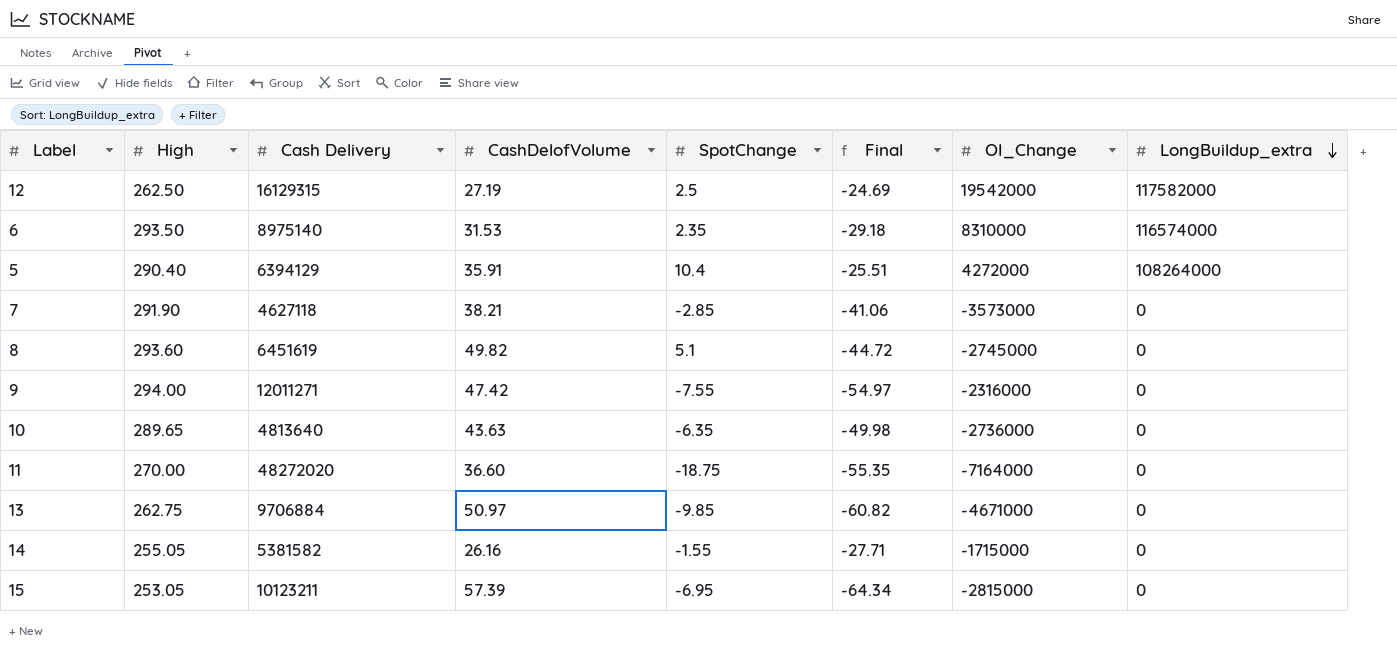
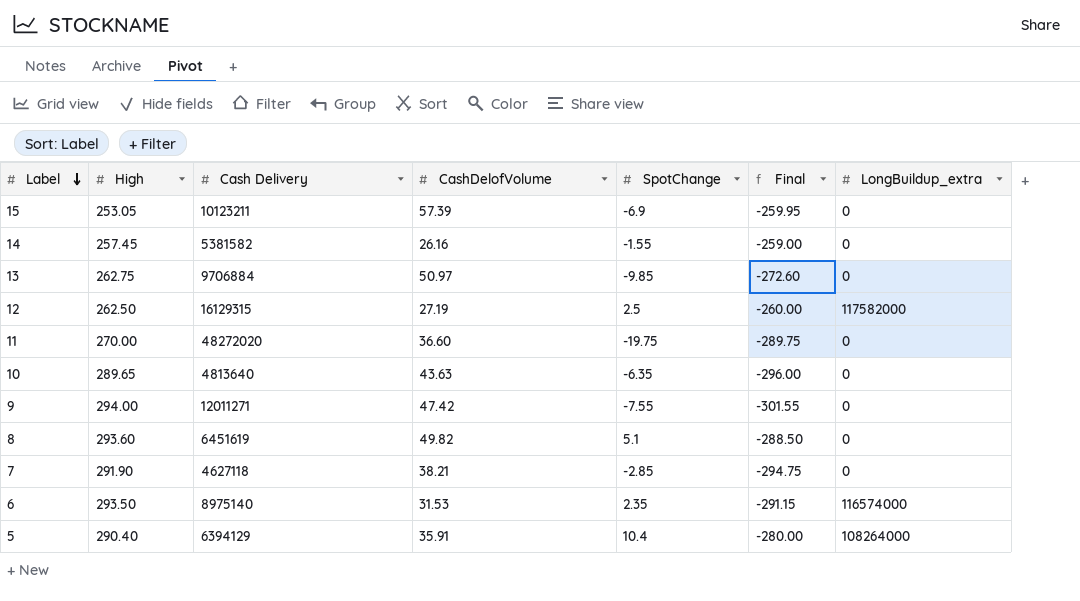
row order: LongBuildup_extra descending -> Label descending
column OI_Change | position: 7 -> none
column Final | formula: [SpotChange] - [CashDelofVolume] -> [SpotChange] - [High]
15 | SpotChange: -6.95 -> -6.9
14 | High: 255.05 -> 257.45
11 | SpotChange: -18.75 -> -19.75

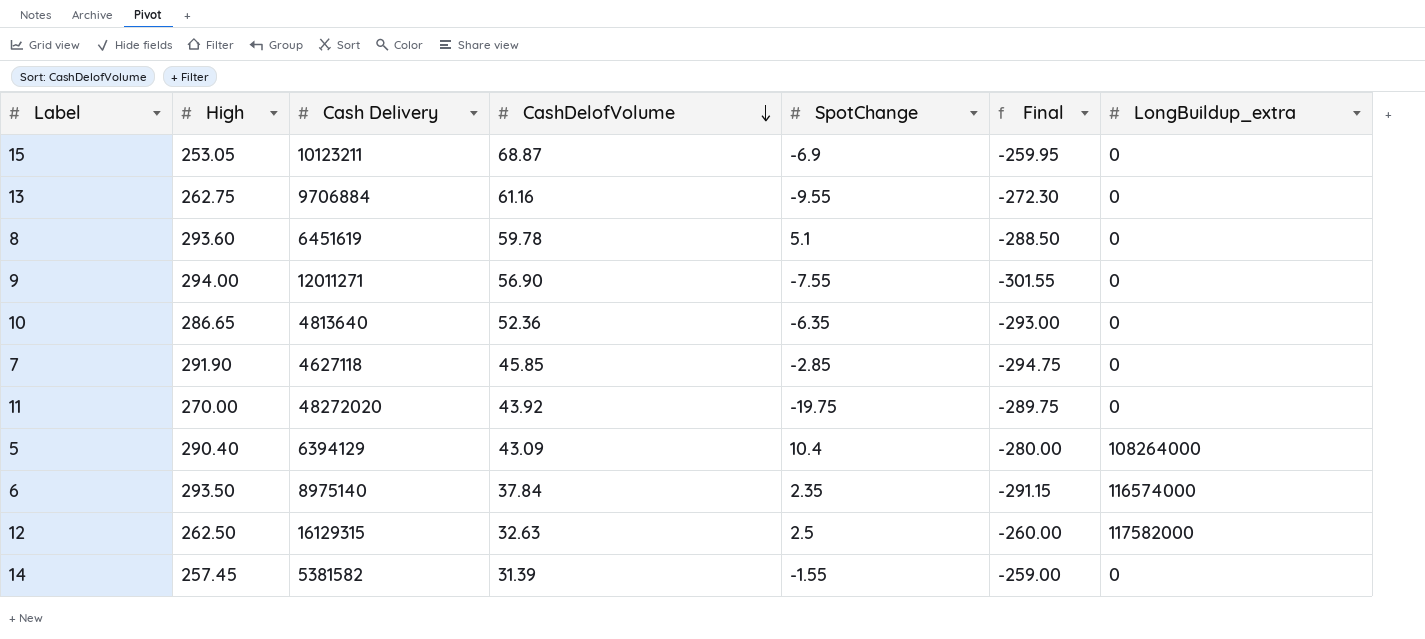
row order: Label descending -> CashDelofVolume descending
15 | CashDelofVolume: 57.39 -> 68.87
13 | CashDelofVolume: 50.97 -> 61.16
13 | SpotChange: -9.85 -> -9.55
13 | Final: -272.60 -> -272.30
8 | CashDelofVolume: 49.82 -> 59.78
9 | CashDelofVolume: 47.42 -> 56.90
10 | High: 289.65 -> 286.65
10 | CashDelofVolume: 43.63 -> 52.36
10 | Final: -296.00 -> -293.00
7 | CashDelofVolume: 38.21 -> 45.85
11 | CashDelofVolume: 36.60 -> 43.92
5 | CashDelofVolume: 35.91 -> 43.09
6 | CashDelofVolume: 31.53 -> 37.84
12 | CashDelofVolume: 27.19 -> 32.63
14 | CashDelofVolume: 26.16 -> 31.39

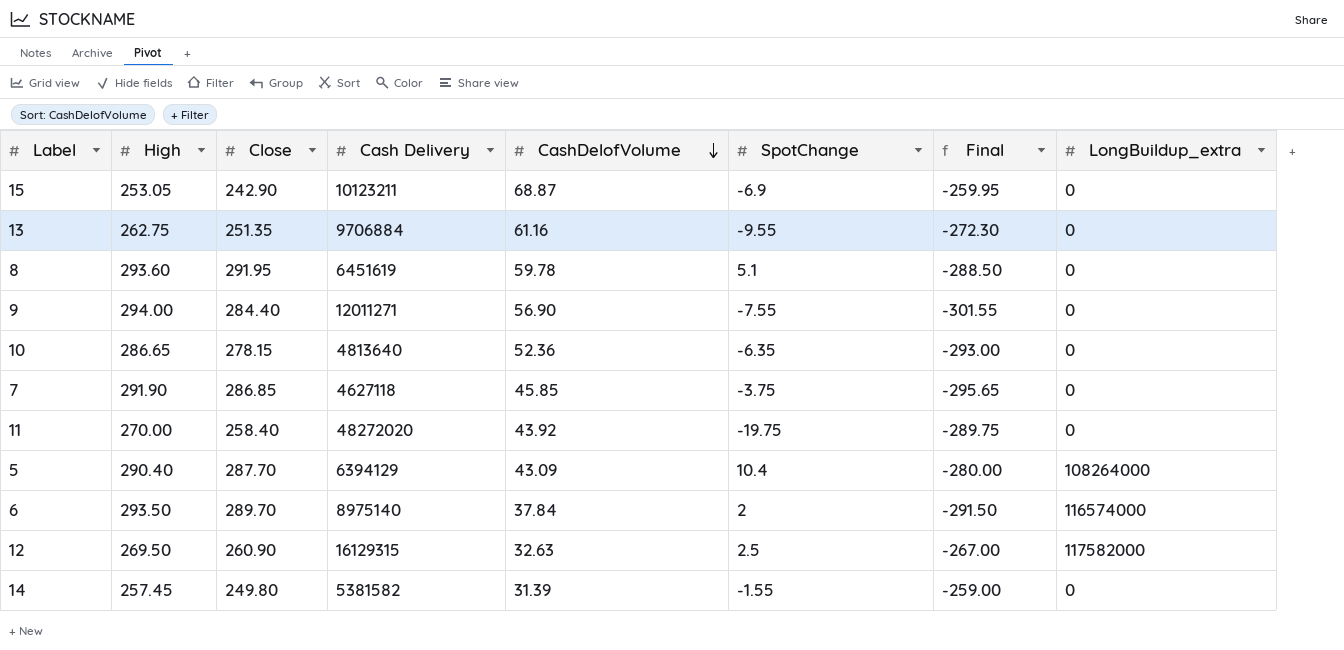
column Close | position: none -> 3
7 | SpotChange: -2.85 -> -3.75
7 | Final: -294.75 -> -295.65
6 | SpotChange: 2.35 -> 2
6 | Final: -291.15 -> -291.50
12 | High: 262.50 -> 269.50
12 | Final: -260.00 -> -267.00

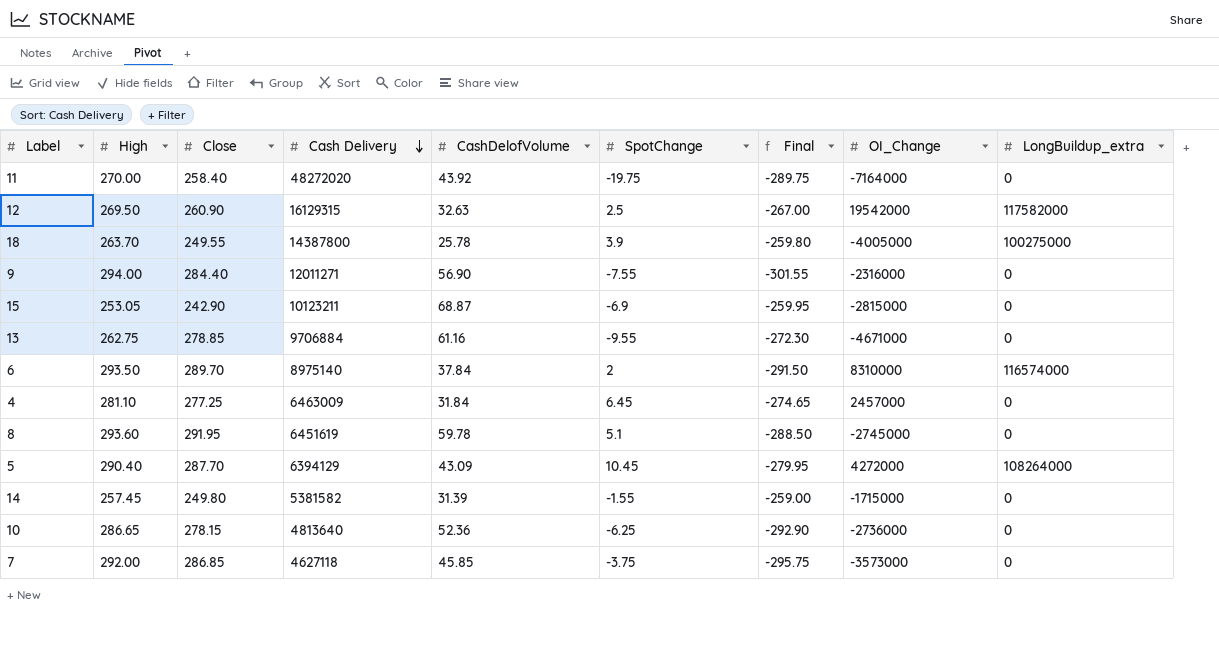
row order: CashDelofVolume descending -> Cash Delivery descending
column OI_Change | position: none -> 8
row 18: none -> 263.70 | 249.55 | 14387800 | 25.78 | 3.9 | -259.80 | -4005000 | 100275000
13 | Close: 251.35 -> 278.85
row 4: none -> 281.10 | 277.25 | 6463009 | 31.84 | 6.45 | -274.65 | 2457000 | 0
5 | SpotChange: 10.4 -> 10.45
5 | Final: -280.00 -> -279.95
10 | SpotChange: -6.35 -> -6.25
10 | Final: -293.00 -> -292.90
7 | High: 291.90 -> 292.00
7 | Final: -295.65 -> -295.75

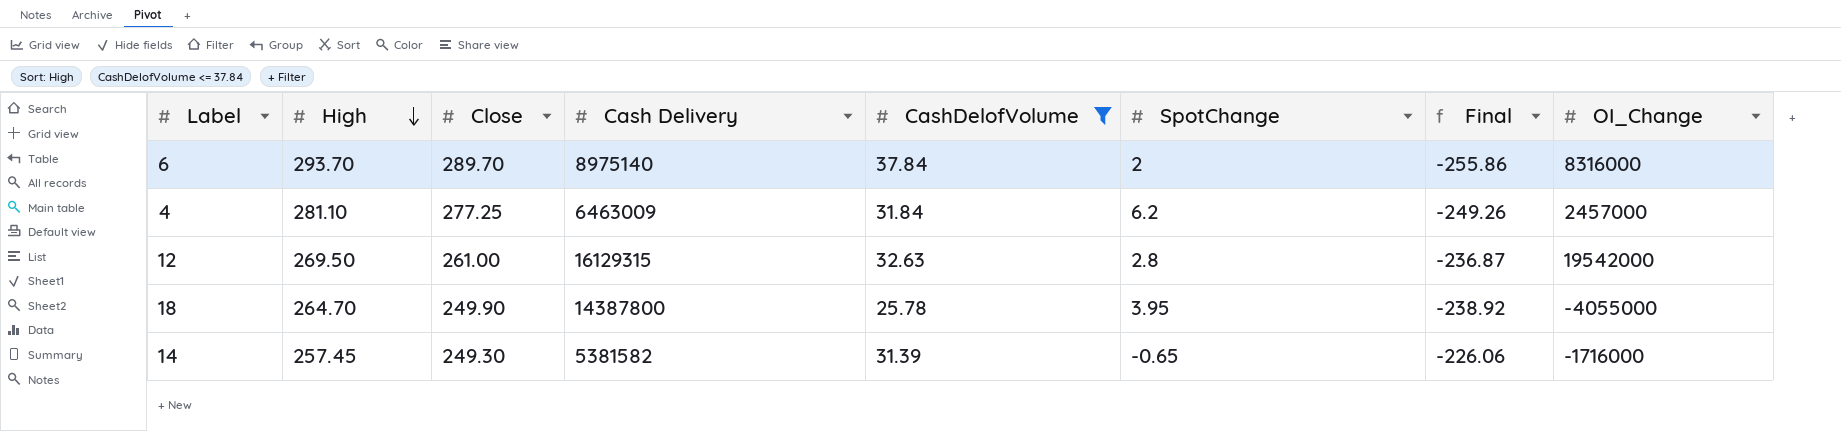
filter: none -> CashDelofVolume <= 37.84
row order: Cash Delivery descending -> High descending
column LongBuildup_extra | position: 9 -> none
column Final | formula: [SpotChange] - [High] -> [CashDelofVolume] - [High]
6 | High: 293.50 -> 293.70
6 | OI_Change: 8310000 -> 8316000
4 | SpotChange: 6.45 -> 6.2
12 | Close: 260.90 -> 261.00
12 | SpotChange: 2.5 -> 2.8
18 | High: 263.70 -> 264.70
18 | Close: 249.55 -> 249.90
18 | SpotChange: 3.9 -> 3.95
18 | OI_Change: -4005000 -> -4055000
14 | Close: 249.80 -> 249.30
14 | SpotChange: -1.55 -> -0.65
14 | OI_Change: -1715000 -> -1716000

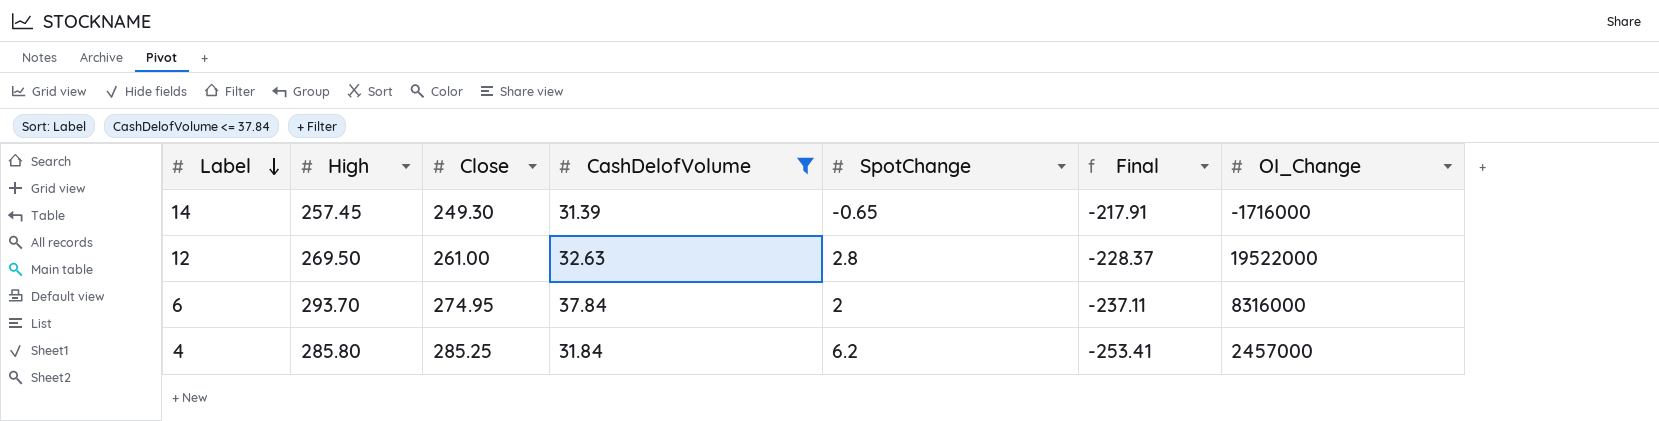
row order: High descending -> Label descending
column Cash Delivery | position: 4 -> none
column Final | formula: [CashDelofVolume] - [High] -> [CashDelofVolume] - [Close]
row 18: 264.70 | 249.90 | 14387800 | 25.78 | 3.95 | -238.92 | -4055000 -> none
12 | OI_Change: 19542000 -> 19522000
6 | Close: 289.70 -> 274.95
4 | High: 281.10 -> 285.80
4 | Close: 277.25 -> 285.25

